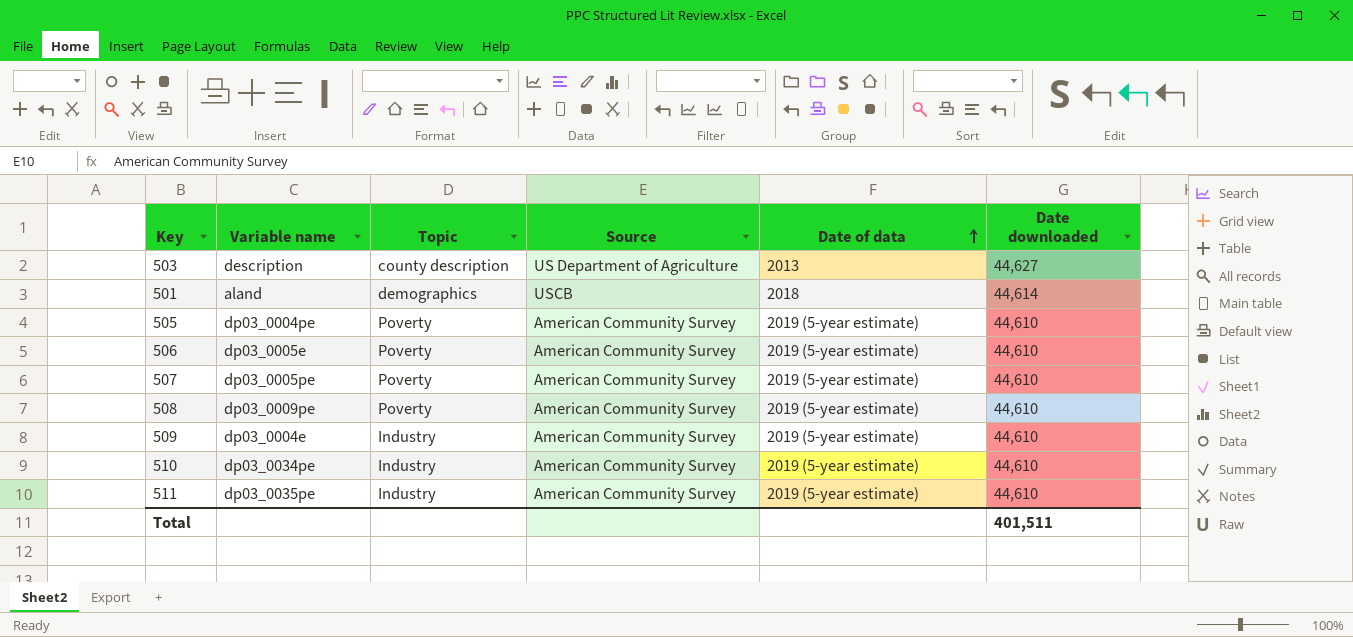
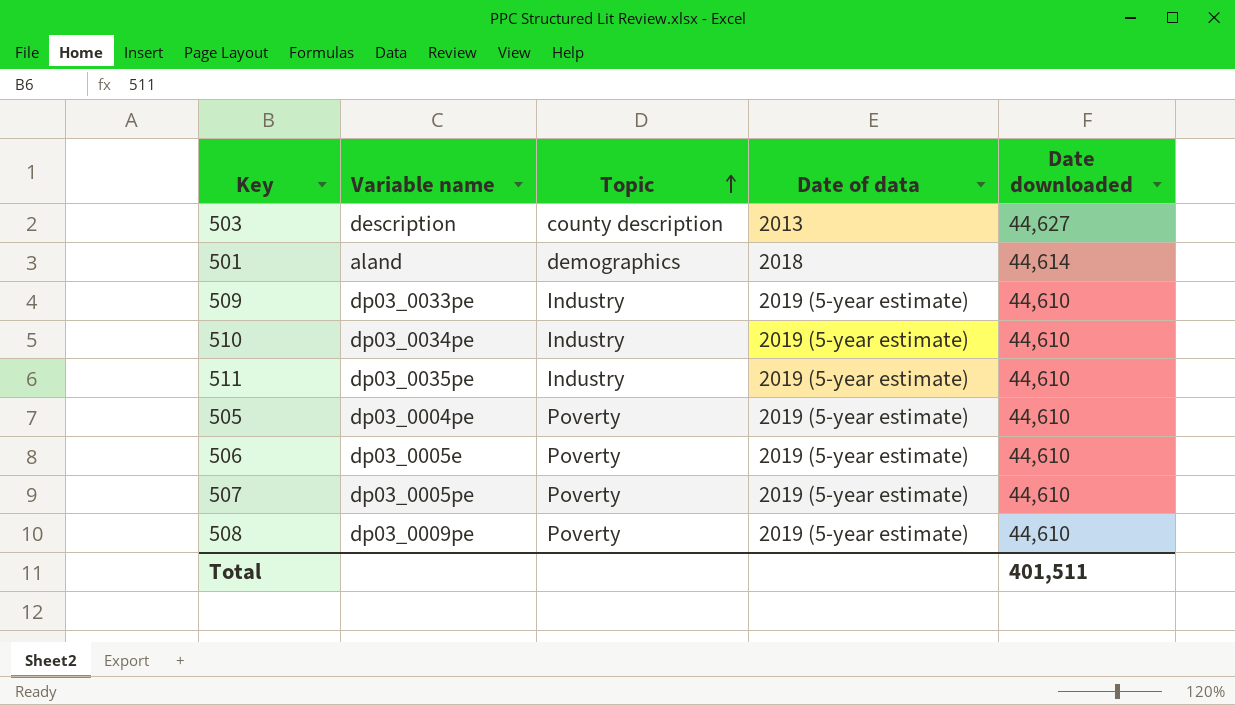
row order: Date of data ascending -> Topic ascending
column Source | position: 4 -> none
509 | Variable name: dp03_0004e -> dp03_0033pe

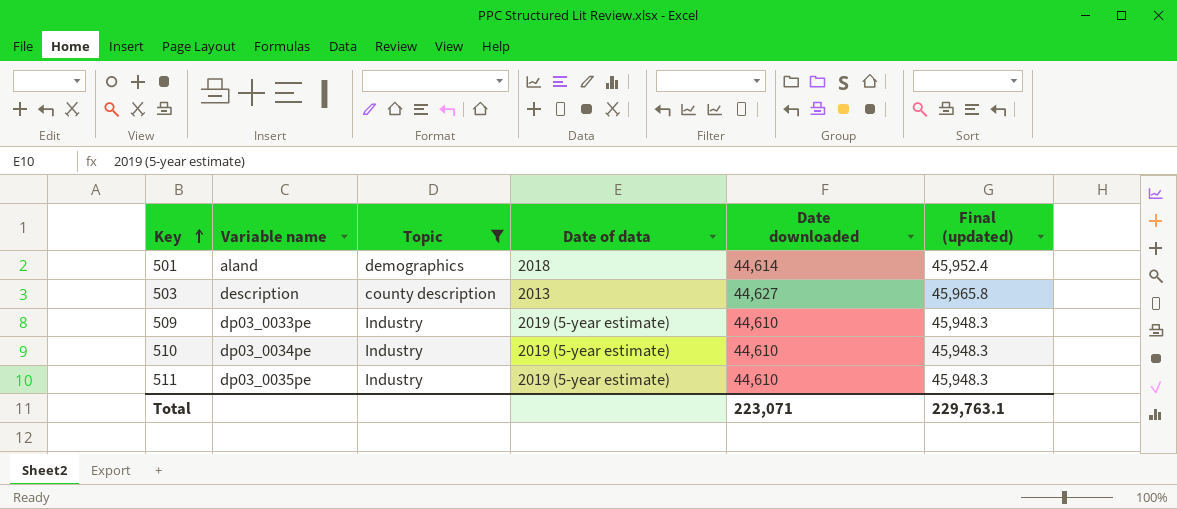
filter: none -> Topic != Poverty
row order: Topic ascending -> Key ascending
column Final (updated) | formula: none -> [Date downloaded] * 1.03
Total | Date downloaded: 401,511 -> 223,071

